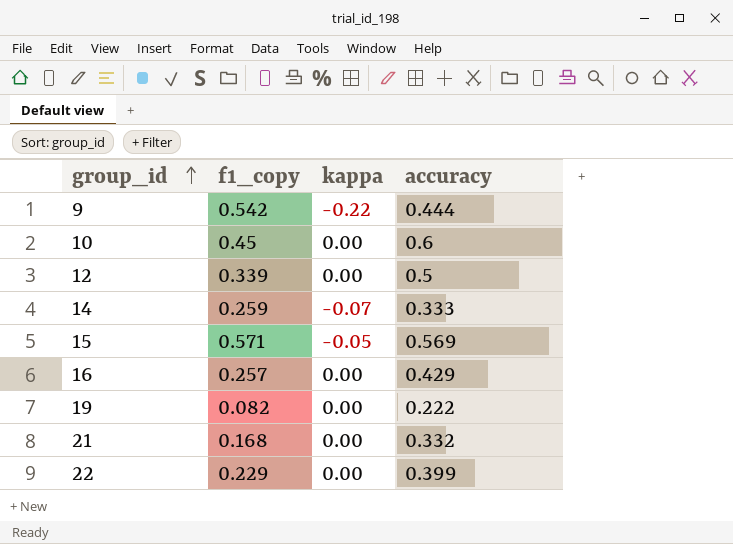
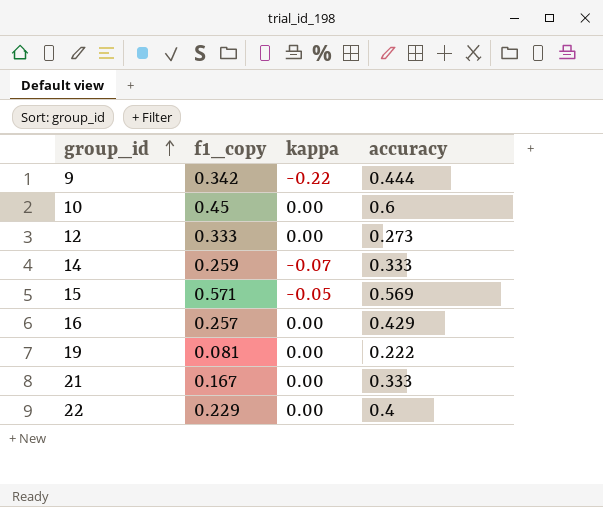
9 | f1_copy: 0.542 -> 0.342
12 | f1_copy: 0.339 -> 0.333
12 | accuracy: 0.5 -> 0.273
19 | f1_copy: 0.082 -> 0.081
21 | f1_copy: 0.168 -> 0.167
21 | accuracy: 0.332 -> 0.333
22 | accuracy: 0.399 -> 0.4

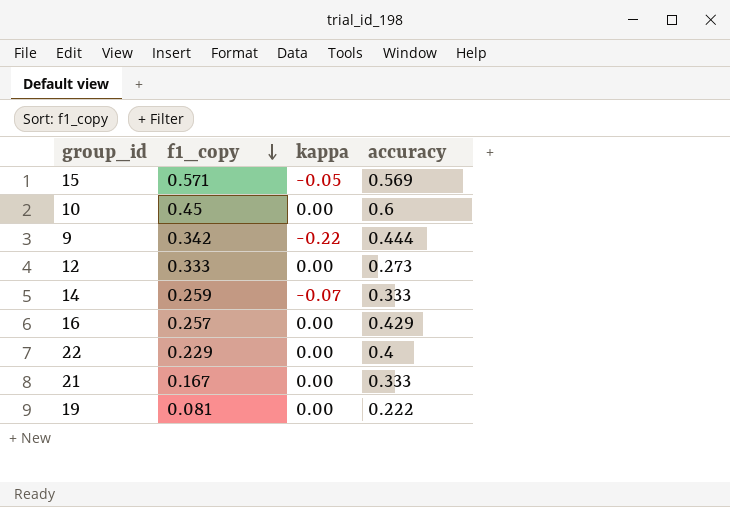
row order: group_id ascending -> f1_copy descending

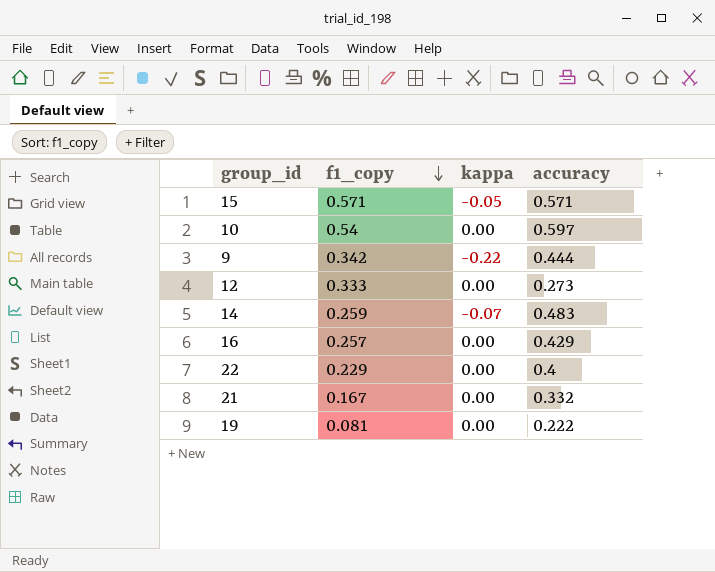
15 | accuracy: 0.569 -> 0.571
10 | f1_copy: 0.45 -> 0.54
10 | accuracy: 0.6 -> 0.597
14 | accuracy: 0.333 -> 0.483
21 | accuracy: 0.333 -> 0.332

